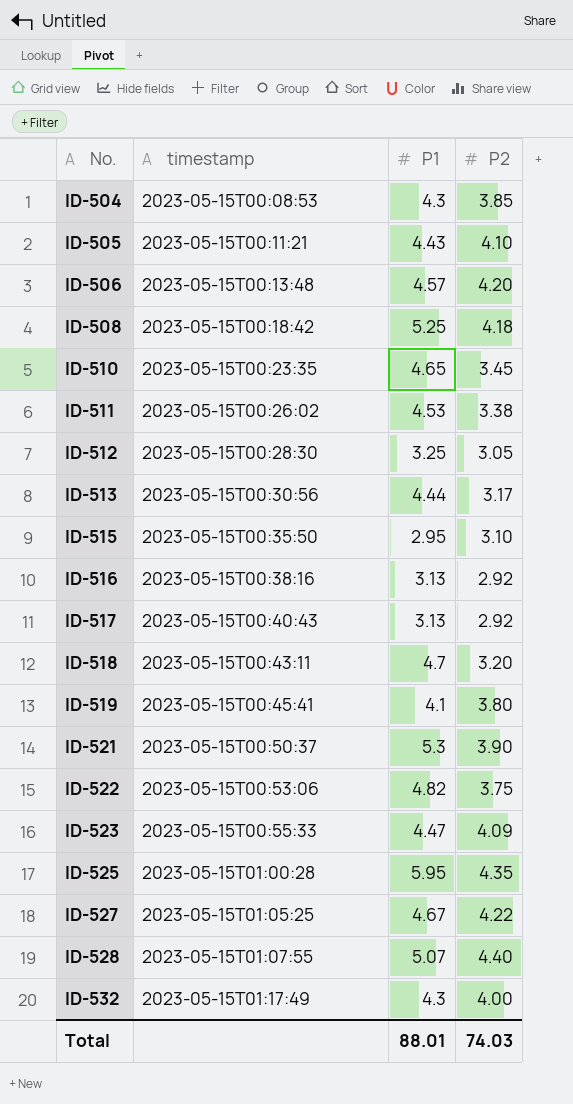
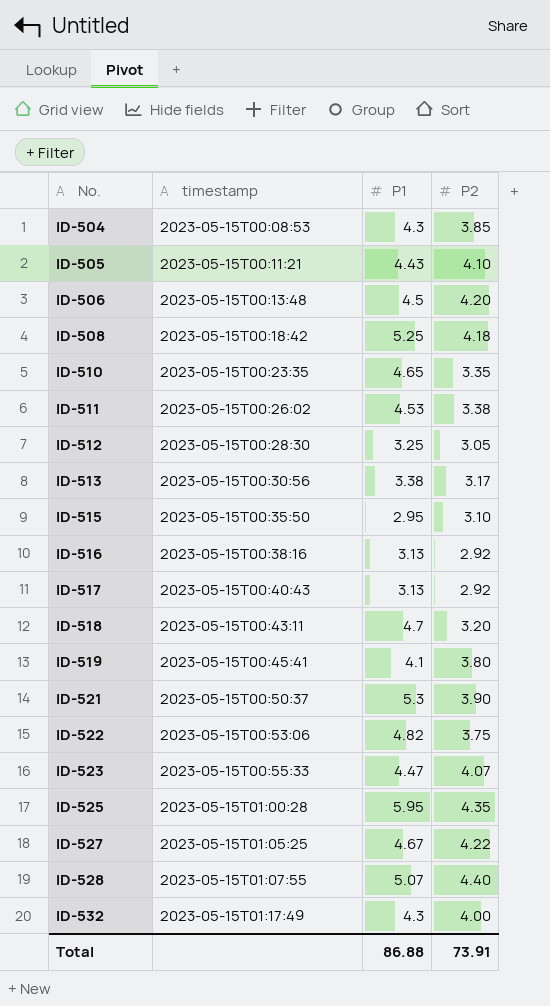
ID-506 | P1: 4.57 -> 4.5
ID-510 | P2: 3.45 -> 3.35
ID-513 | P1: 4.44 -> 3.38
ID-523 | P2: 4.09 -> 4.07
Total | P1: 88.01 -> 86.88
Total | P2: 74.03 -> 73.91

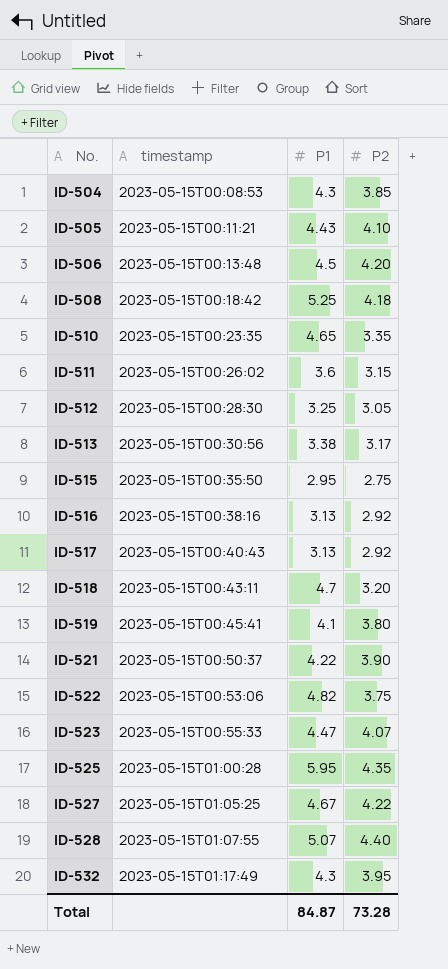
ID-511 | P1: 4.53 -> 3.6
ID-511 | P2: 3.38 -> 3.15
ID-515 | P2: 3.10 -> 2.75
ID-521 | P1: 5.3 -> 4.22
ID-532 | P2: 4.00 -> 3.95
Total | P1: 86.88 -> 84.87
Total | P2: 73.91 -> 73.28

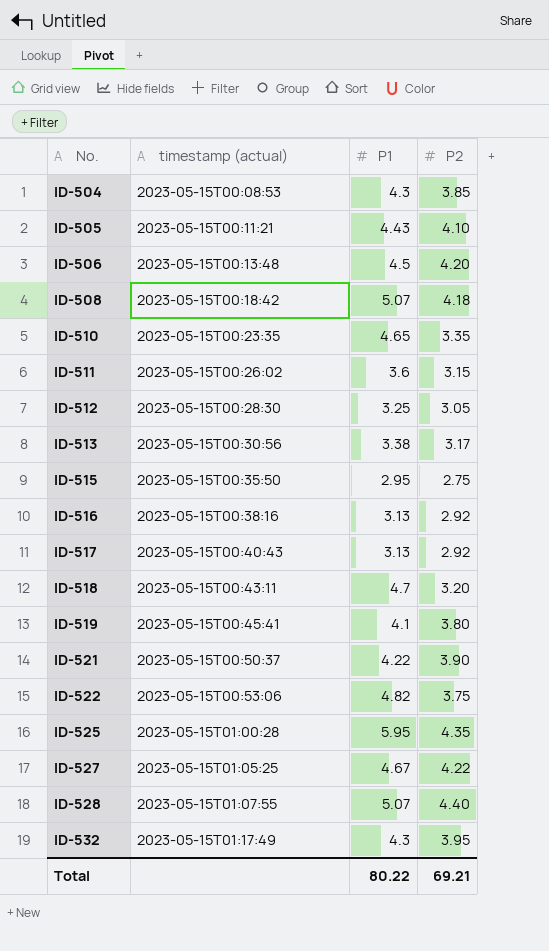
column name: timestamp -> timestamp (actual)
row ID-523: 2023-05-15T00:55:33 | 4.47 | 4.07 -> none
ID-508 | P1: 5.25 -> 5.07
Total | P1: 84.87 -> 80.22
Total | P2: 73.28 -> 69.21

